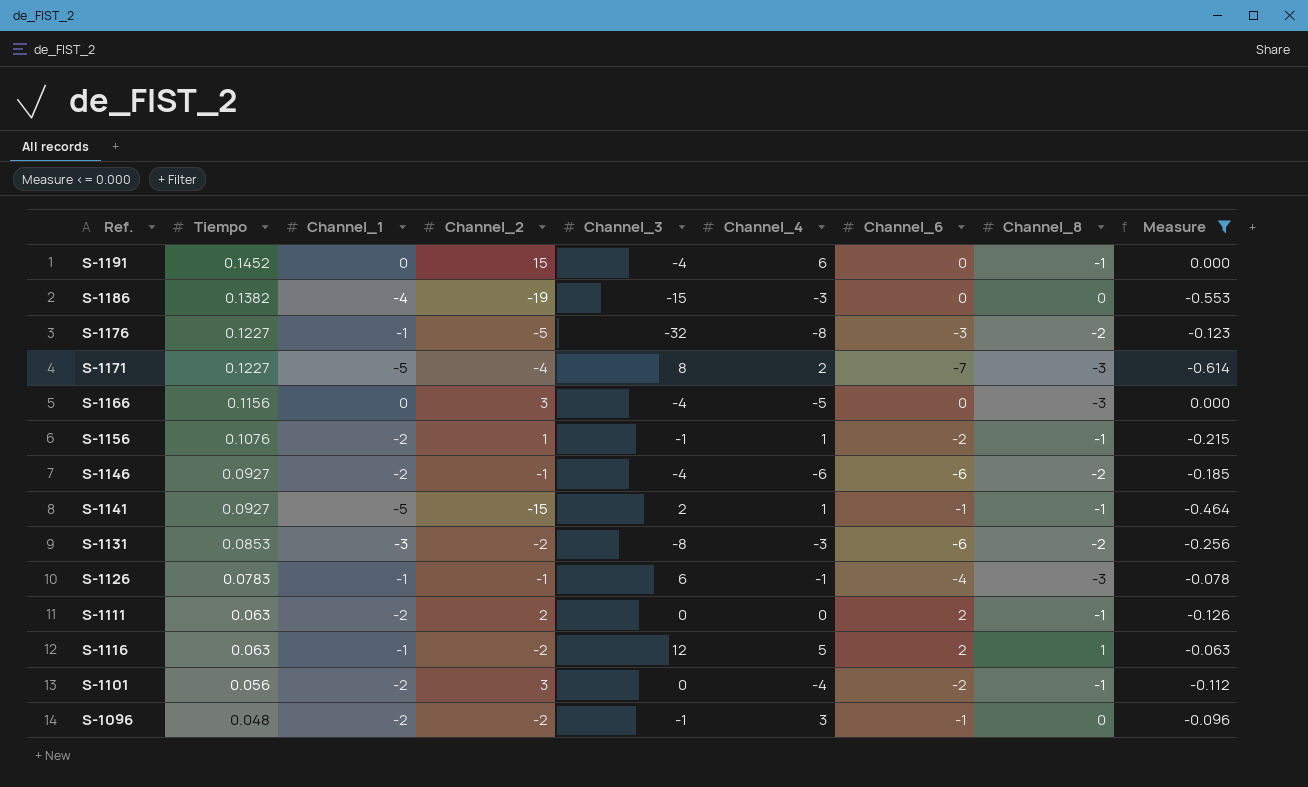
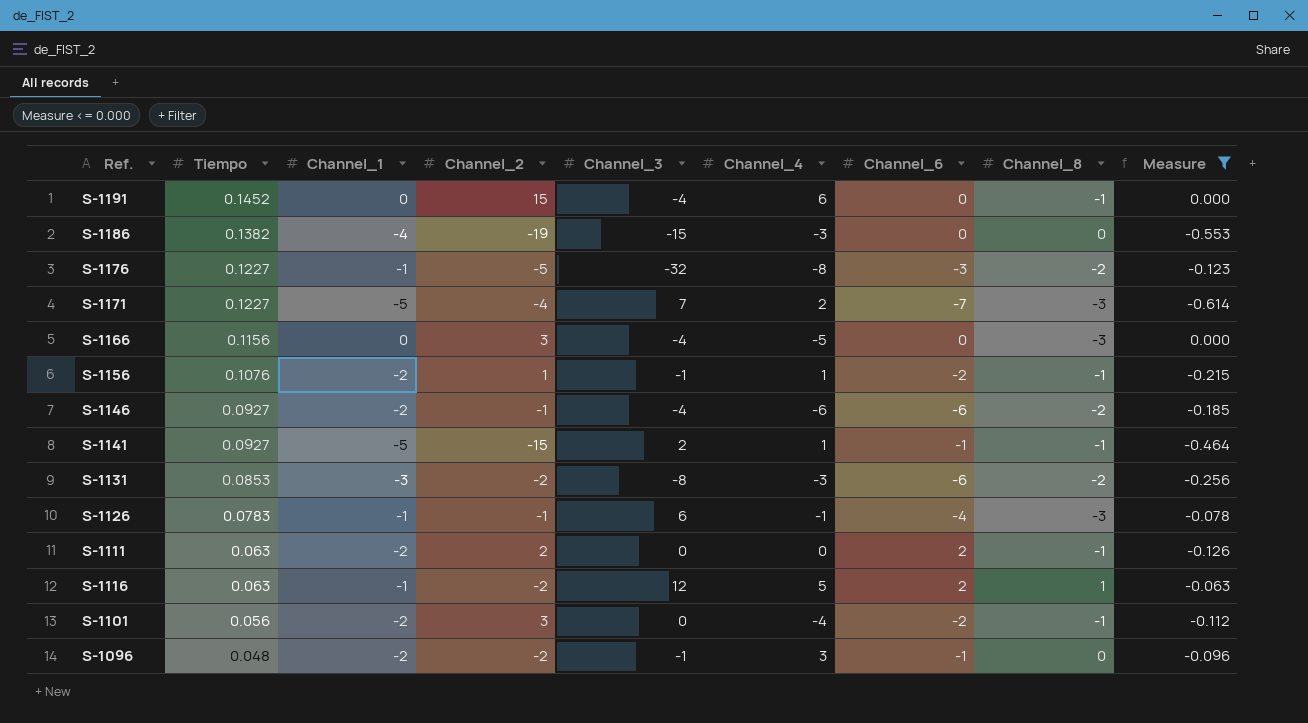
S-1171 | Channel_3: 8 -> 7

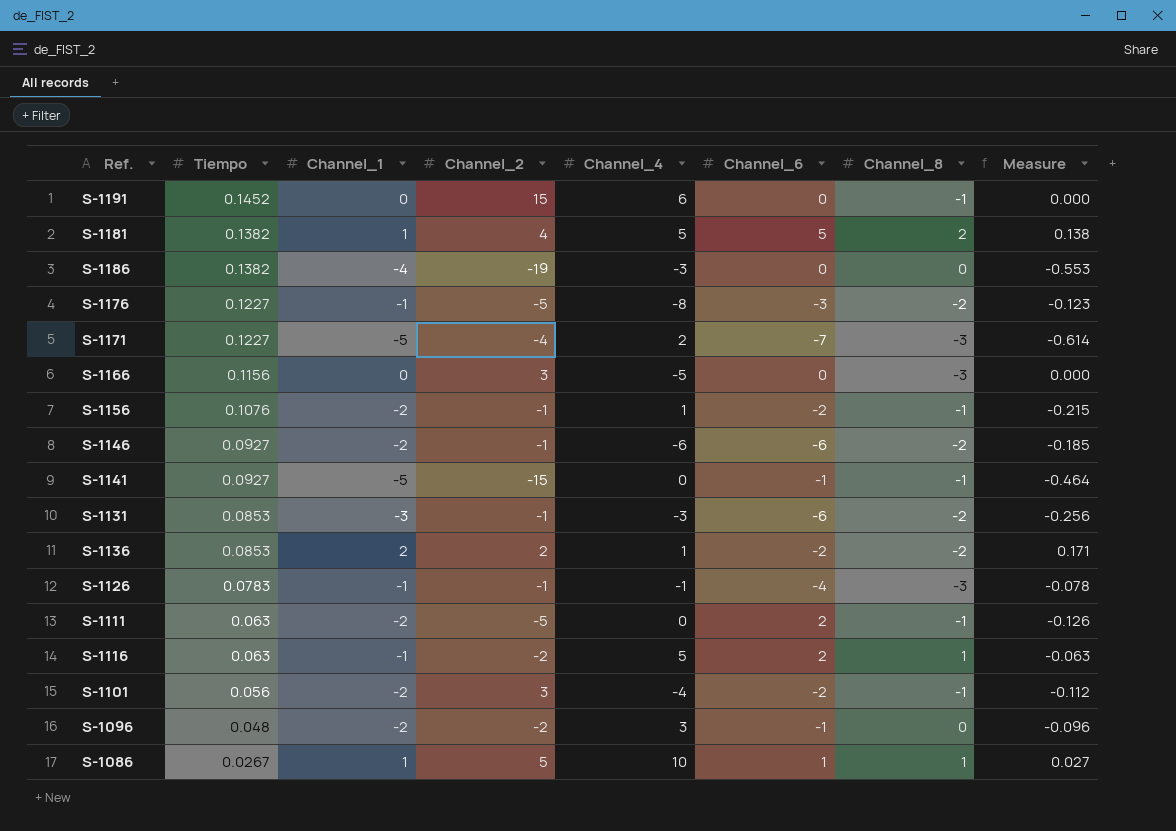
filter: Measure <= 0.000 -> none
column Channel_3 | position: 5 -> none
S-1156 | Channel_2: 1 -> -1
S-1141 | Channel_4: 1 -> 0
S-1131 | Channel_2: -2 -> -1
S-1111 | Channel_2: 2 -> -5

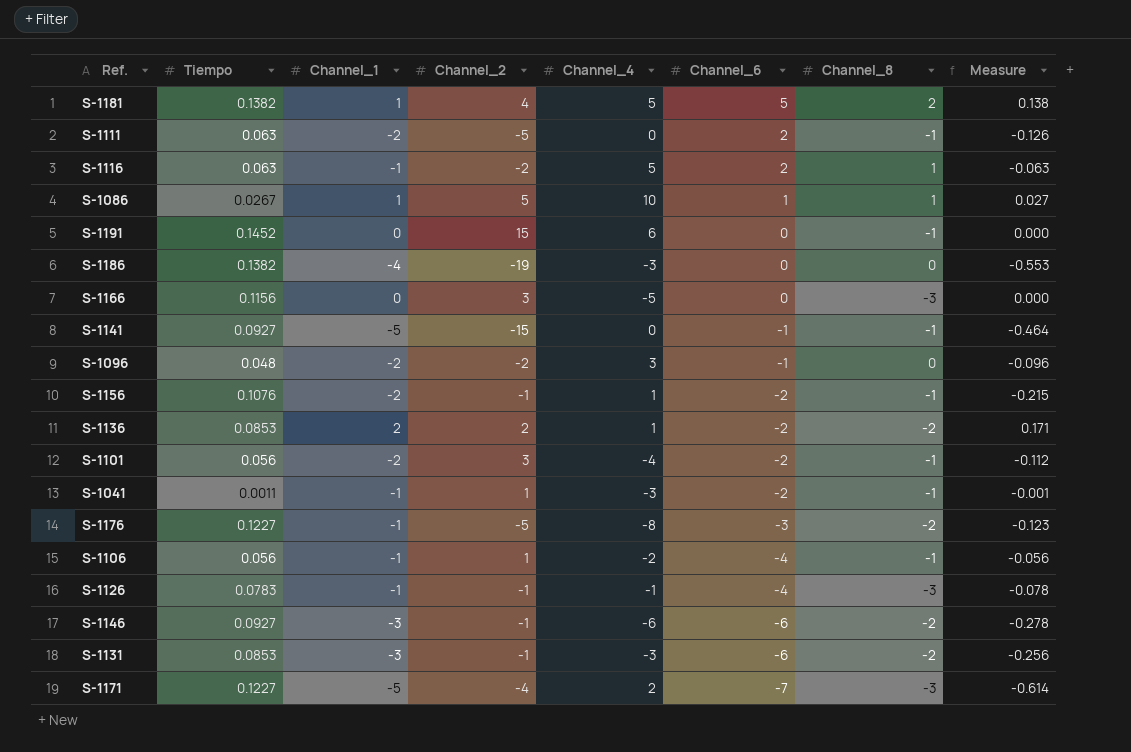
row order: Tiempo descending -> Channel_6 descending
row S-1041: none -> 0.0011 | -1 | 1 | -3 | -2 | -1 | -0.001
row S-1106: none -> 0.056 | -1 | 1 | -2 | -4 | -1 | -0.056
S-1146 | Channel_1: -2 -> -3
S-1146 | Measure: -0.185 -> -0.278

